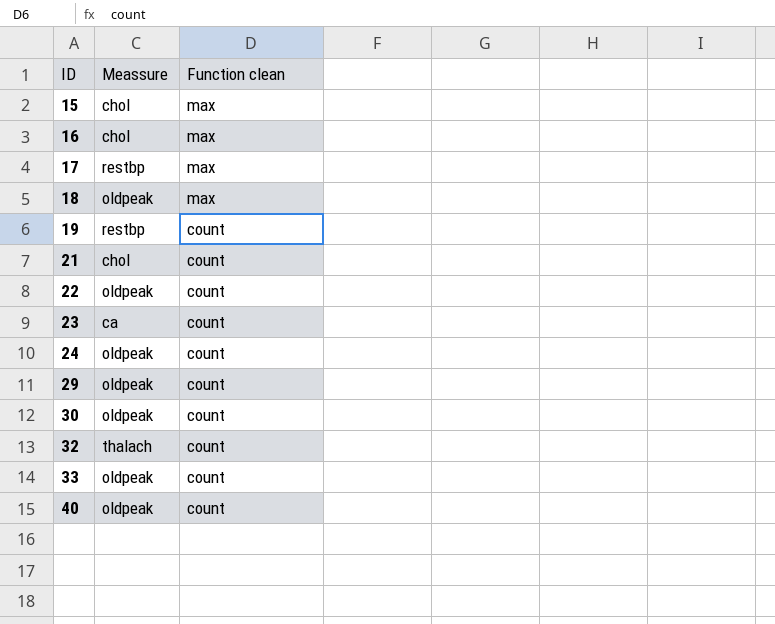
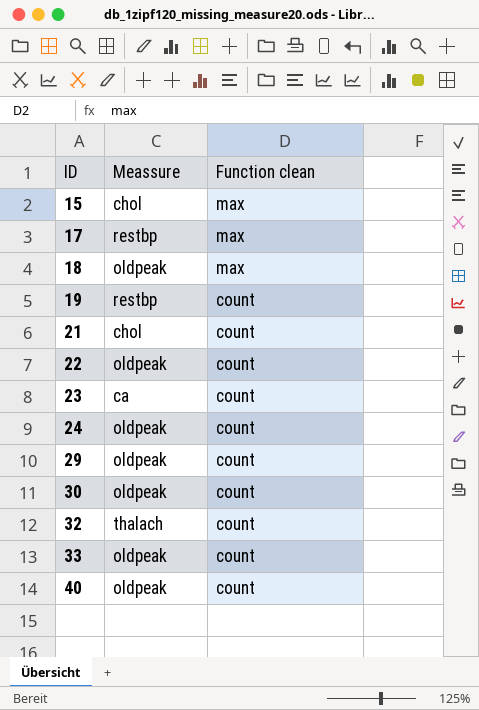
row 16: chol | max -> none

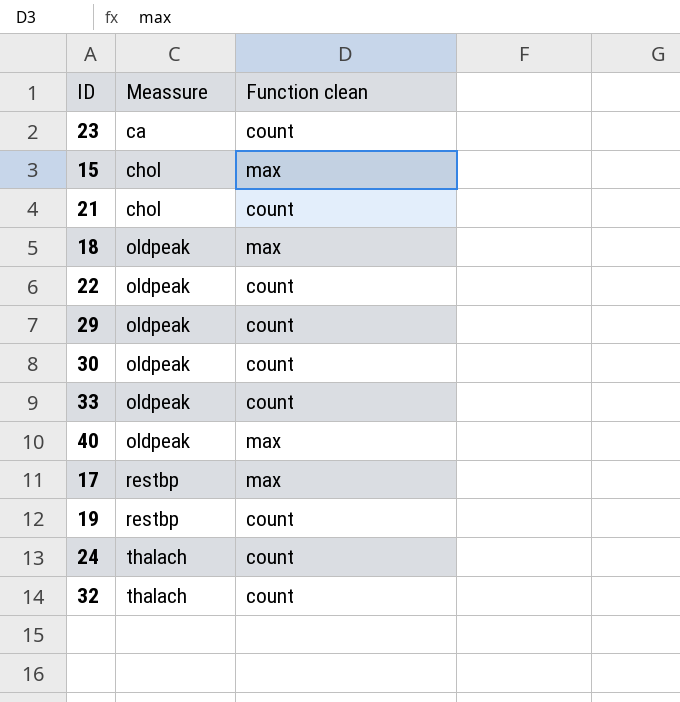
row order: ID ascending -> Meassure ascending
40 | Function clean: count -> max
24 | Meassure: oldpeak -> thalach

